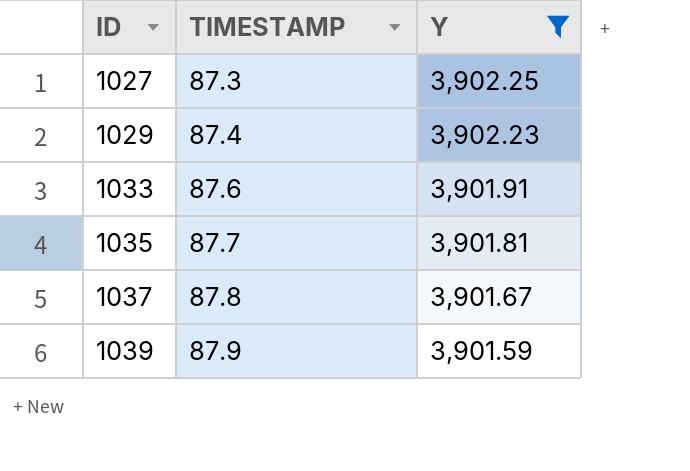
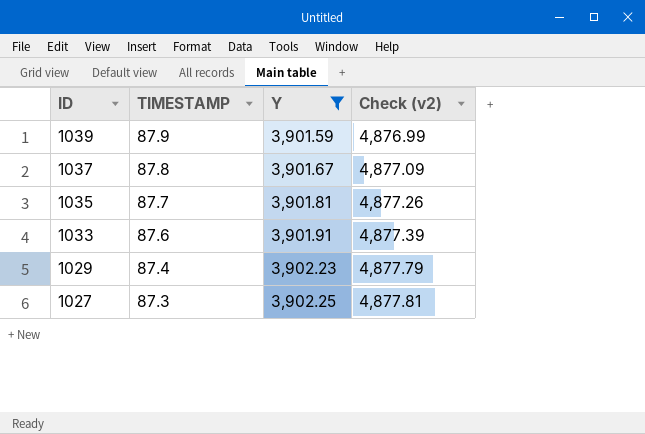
row order: ID ascending -> ID descending
column Check (v2) | formula: none -> [Y] * 1.25

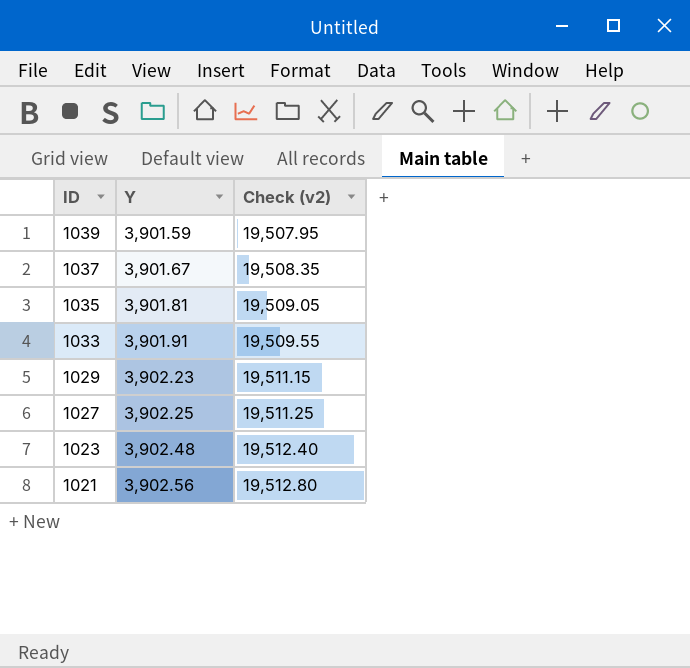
filter: Y <= 3,902.25 -> none
column TIMESTAMP | position: 2 -> none
column Check (v2) | formula: [Y] * 1.25 -> [Y] * 5

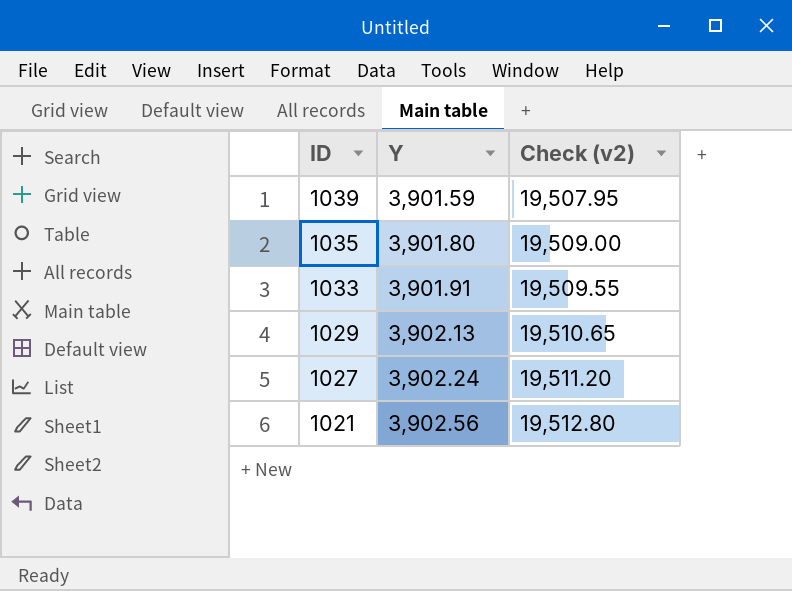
row 1037: 3,901.67 | 19,508.35 -> none
row 1023: 3,902.48 | 19,512.40 -> none
1035 | Y: 3,901.81 -> 3,901.80
1035 | Check (v2): 19,509.05 -> 19,509.00
1029 | Y: 3,902.23 -> 3,902.13
1029 | Check (v2): 19,511.15 -> 19,510.65
1027 | Y: 3,902.25 -> 3,902.24
1027 | Check (v2): 19,511.25 -> 19,511.20

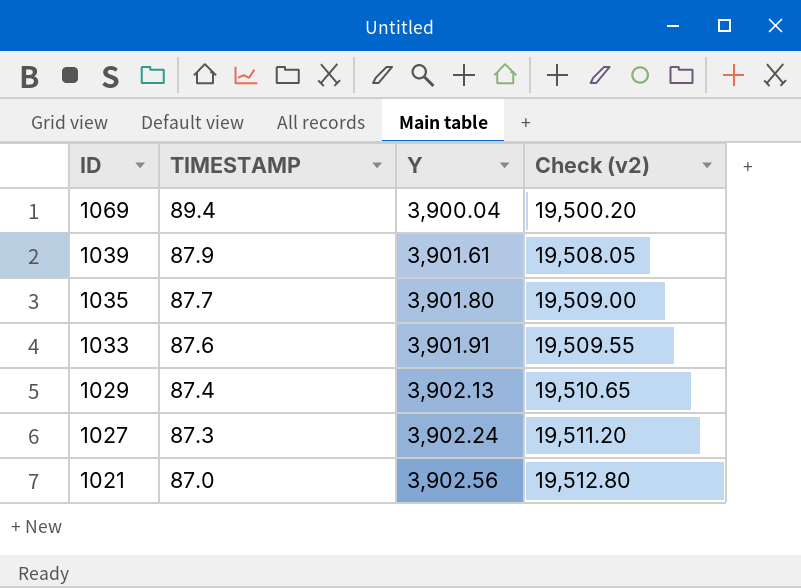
column TIMESTAMP | position: none -> 2
row 1069: none -> 89.4 | 3,900.04 | 19,500.20
1039 | Y: 3,901.59 -> 3,901.61
1039 | Check (v2): 19,507.95 -> 19,508.05

